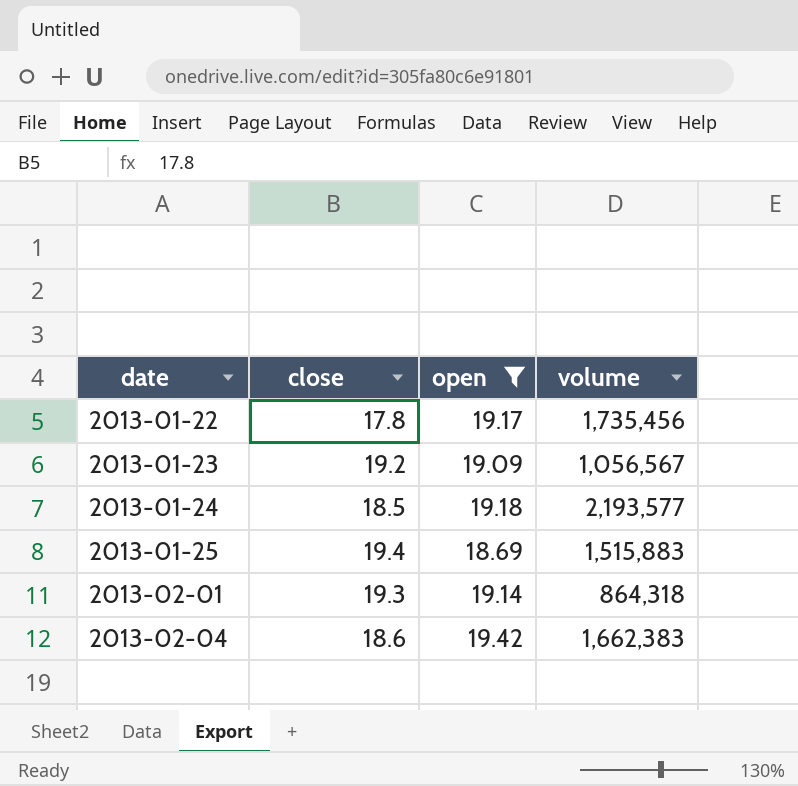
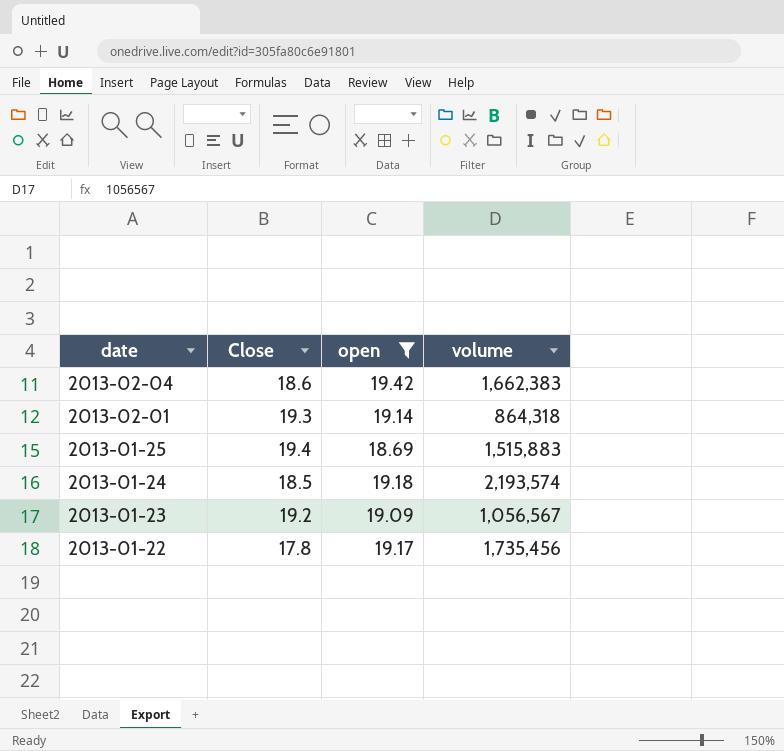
row order: date ascending -> date descending
column name: close -> Close
2013-01-24 | volume: 2,193,577 -> 2,193,574

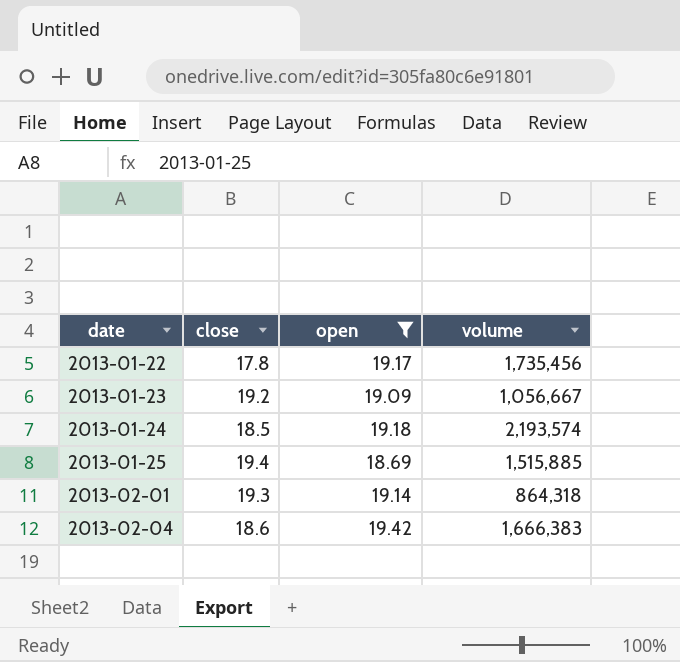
row order: date descending -> date ascending
column name: Close -> close
2013-01-23 | volume: 1,056,567 -> 1,056,667
2013-01-25 | volume: 1,515,883 -> 1,515,885
2013-02-04 | volume: 1,662,383 -> 1,666,383

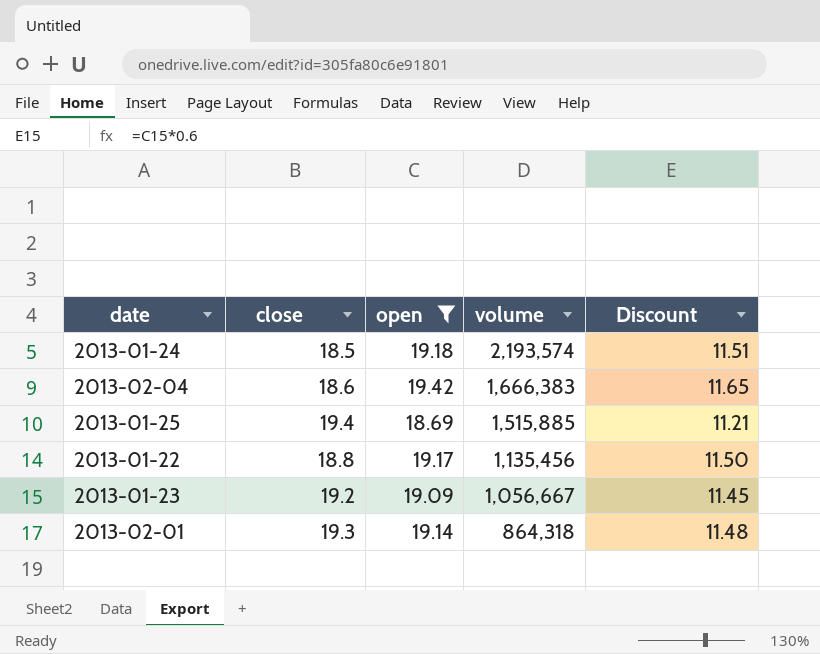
row order: date ascending -> volume descending
column Discount | formula: none -> [open] * 0.6
2013-01-22 | close: 17.8 -> 18.8
2013-01-22 | volume: 1,735,456 -> 1,135,456

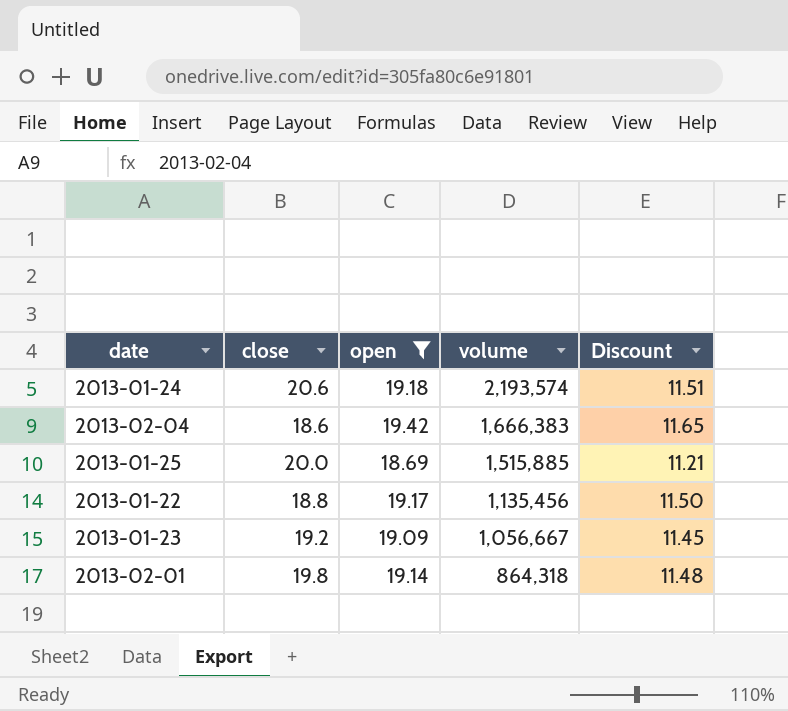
2013-01-24 | close: 18.5 -> 20.6
2013-01-25 | close: 19.4 -> 20.0
2013-02-01 | close: 19.3 -> 19.8

